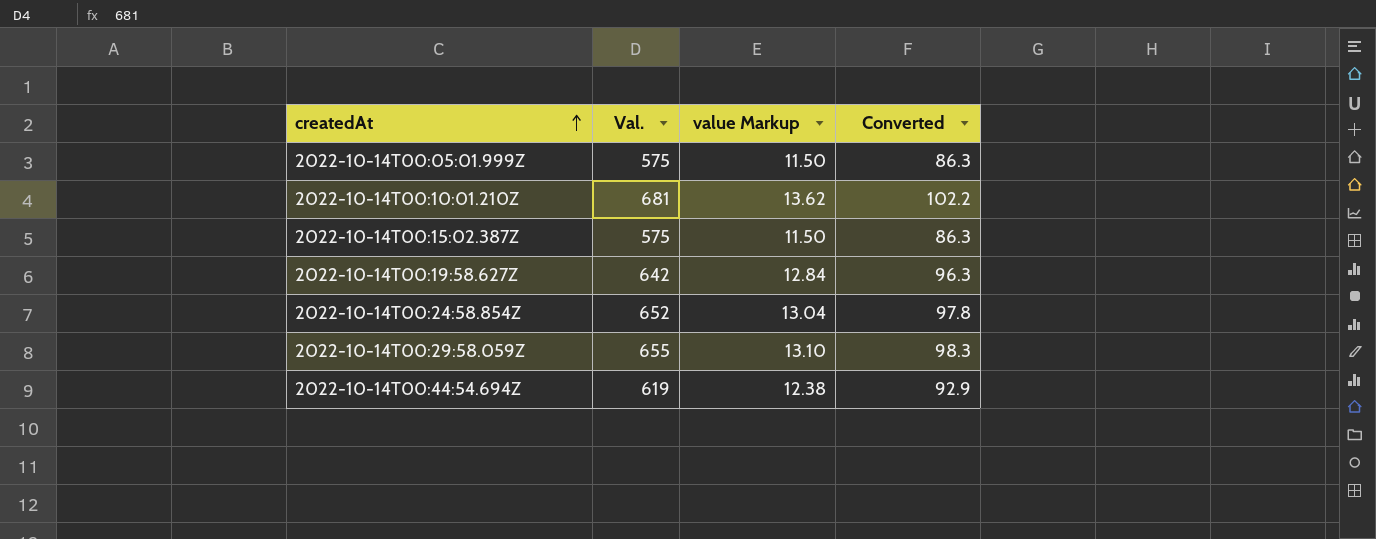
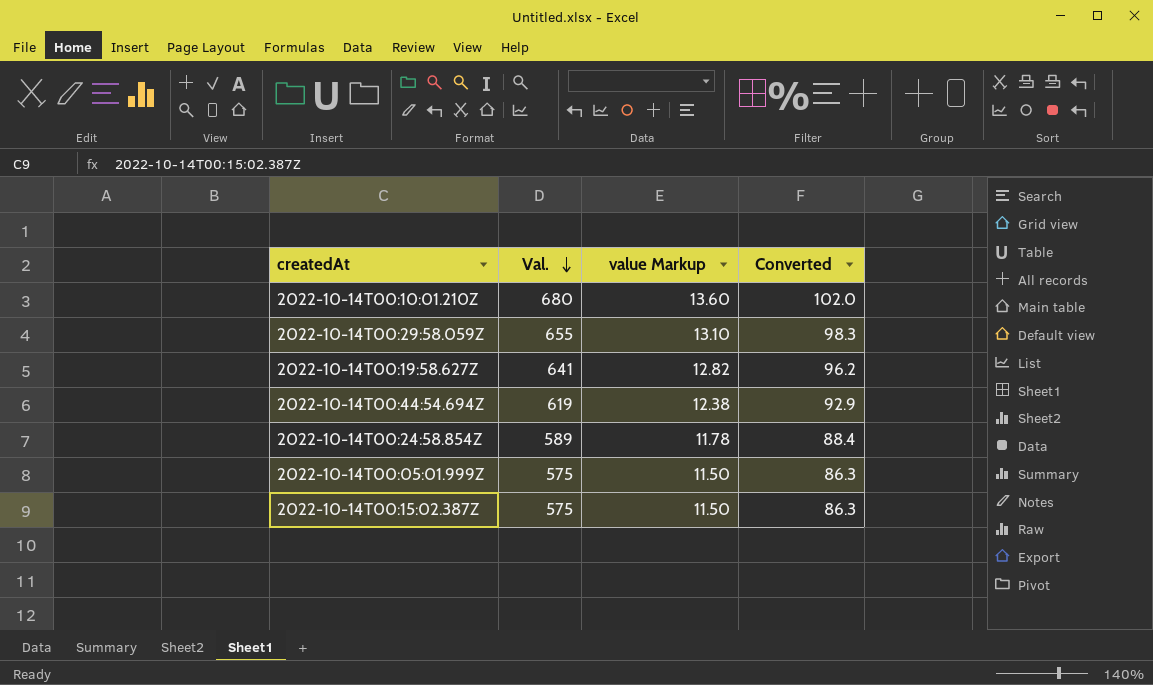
row order: createdAt ascending -> Val. descending
2022-10-14T00:10:01.210Z | Val.: 681 -> 680
2022-10-14T00:10:01.210Z | value Markup: 13.62 -> 13.60
2022-10-14T00:10:01.210Z | Converted: 102.2 -> 102.0
2022-10-14T00:19:58.627Z | Val.: 642 -> 641
2022-10-14T00:19:58.627Z | value Markup: 12.84 -> 12.82
2022-10-14T00:19:58.627Z | Converted: 96.3 -> 96.2
2022-10-14T00:24:58.854Z | Val.: 652 -> 589
2022-10-14T00:24:58.854Z | value Markup: 13.04 -> 11.78
2022-10-14T00:24:58.854Z | Converted: 97.8 -> 88.4

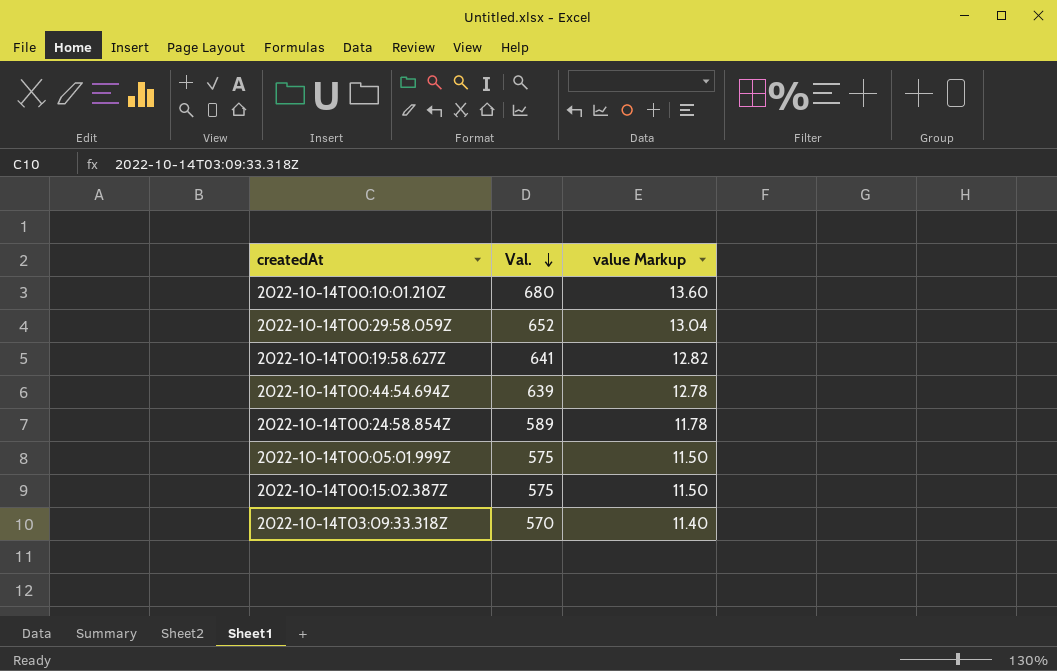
column Converted | formula: [Val.] * 0.15 -> none
2022-10-14T00:29:58.059Z | Val.: 655 -> 652
2022-10-14T00:29:58.059Z | value Markup: 13.10 -> 13.04
2022-10-14T00:44:54.694Z | Val.: 619 -> 639
2022-10-14T00:44:54.694Z | value Markup: 12.38 -> 12.78
row 2022-10-14T03:09:33.318Z: none -> 570 | 11.40

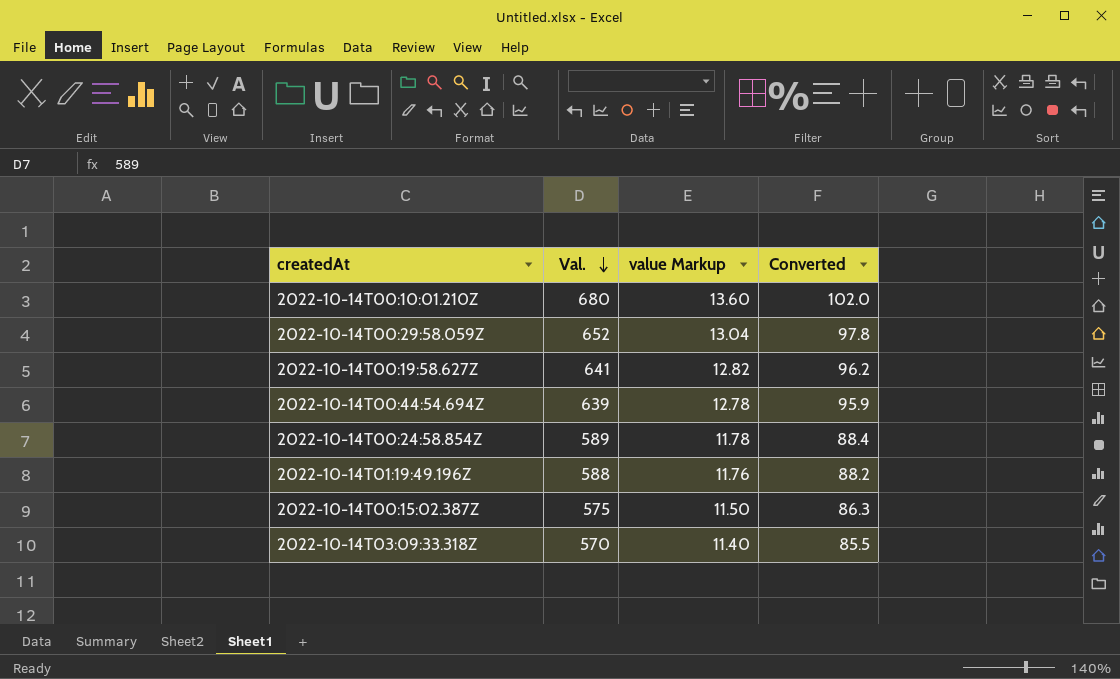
column Converted | formula: none -> [Val.] * 0.15
row 2022-10-14T00:05:01.999Z: 575 | 11.50 -> none
row 2022-10-14T01:19:49.196Z: none -> 588 | 11.76 | 88.2

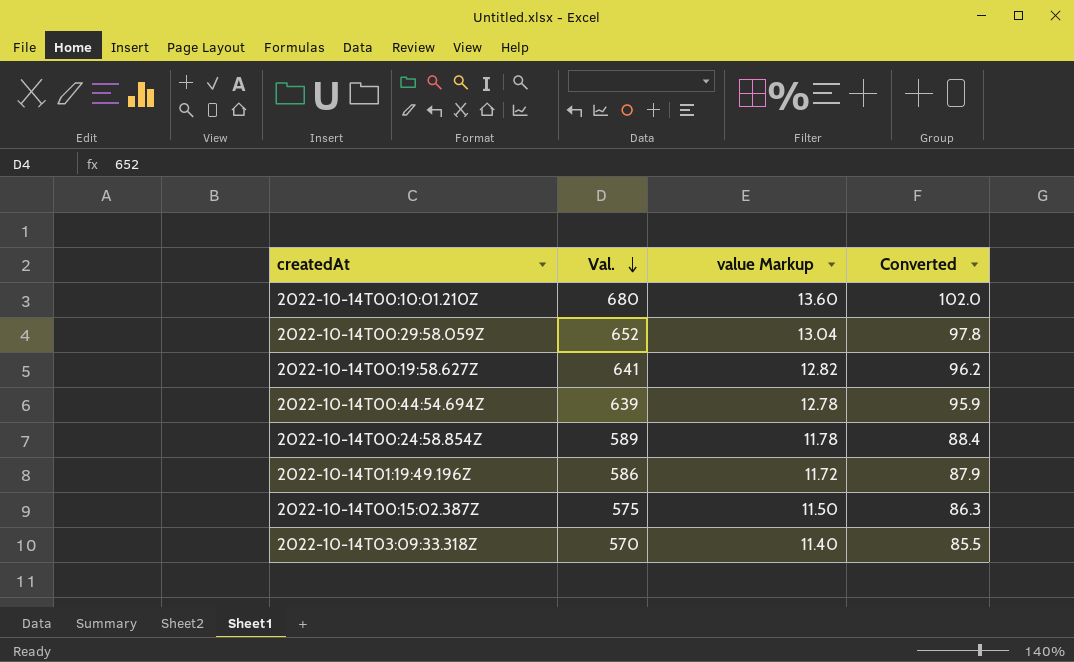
2022-10-14T01:19:49.196Z | Val.: 588 -> 586
2022-10-14T01:19:49.196Z | value Markup: 11.76 -> 11.72
2022-10-14T01:19:49.196Z | Converted: 88.2 -> 87.9

